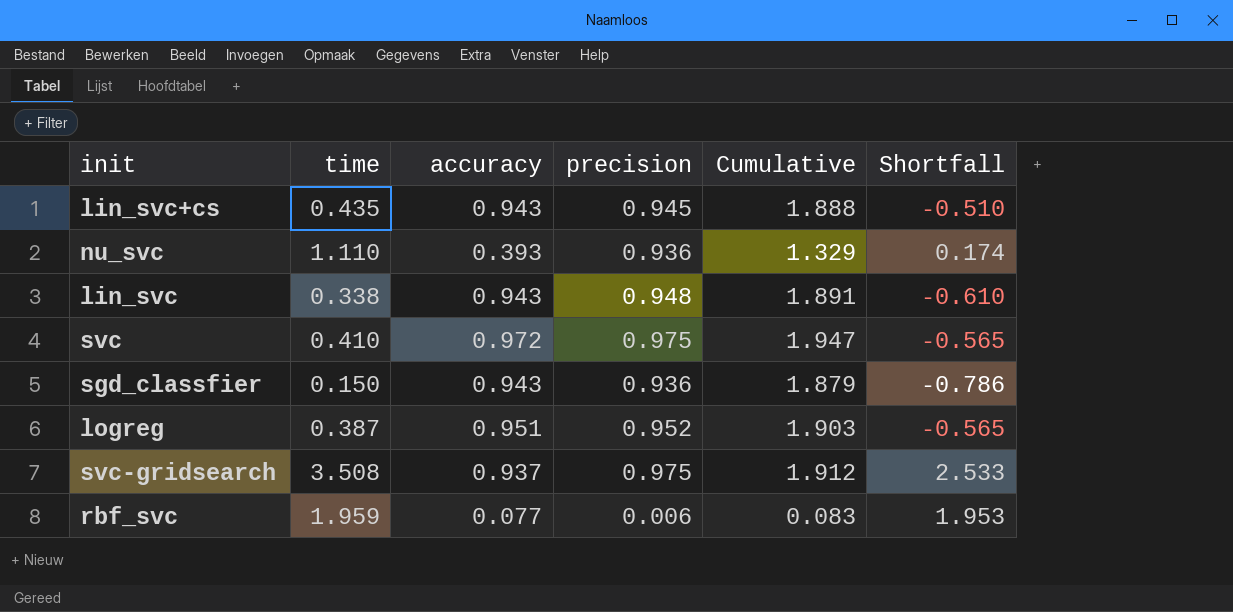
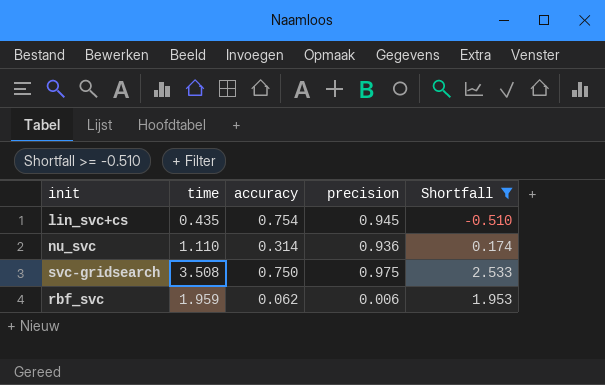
filter: none -> Shortfall >= -0.510
column Cumulative | formula: [accuracy] + [precision] -> none
lin_svc+cs | accuracy: 0.943 -> 0.754
nu_svc | accuracy: 0.393 -> 0.314
svc-gridsearch | accuracy: 0.937 -> 0.750
rbf_svc | accuracy: 0.077 -> 0.062

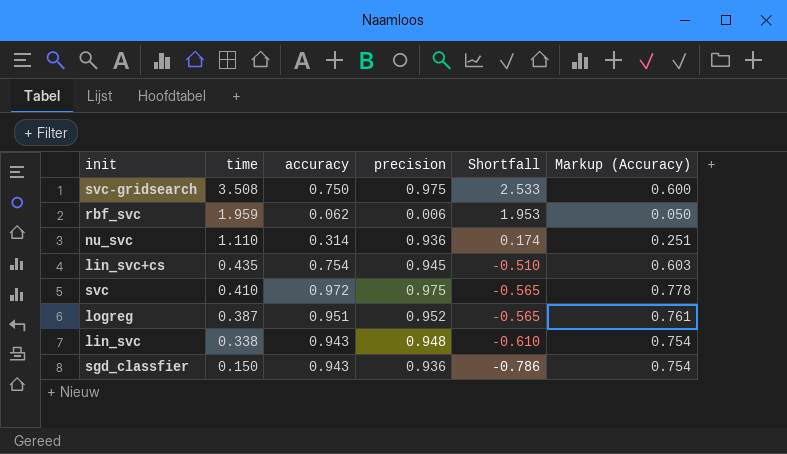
filter: Shortfall >= -0.510 -> none
row order: none -> time descending
column Markup (Accuracy) | formula: none -> [accuracy] * 0.8

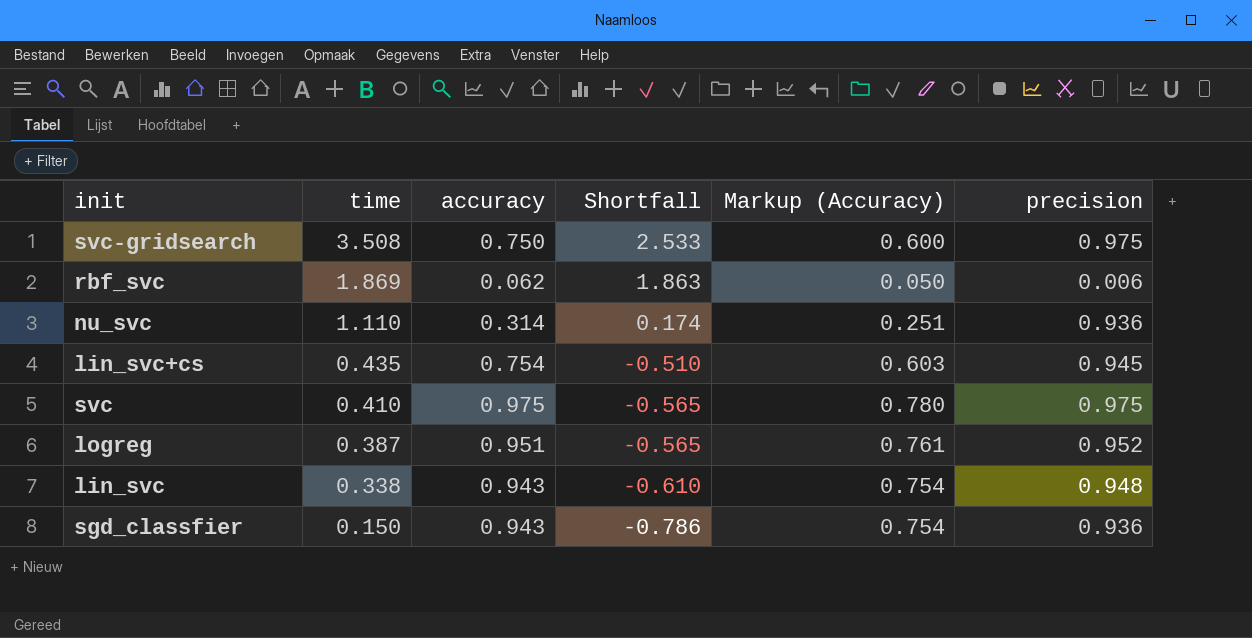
column precision | position: 4 -> 6
rbf_svc | time: 1.959 -> 1.869
rbf_svc | Shortfall: 1.953 -> 1.863
svc | accuracy: 0.972 -> 0.975
svc | Markup (Accuracy): 0.778 -> 0.780

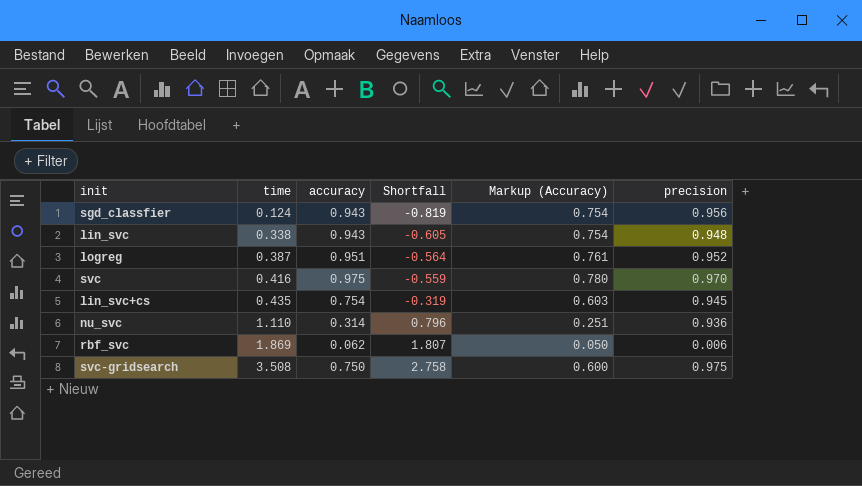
row order: time descending -> time ascending
column Shortfall | formula: [time] - [precision] -> [time] - [accuracy]
sgd_classfier | time: 0.150 -> 0.124
sgd_classfier | precision: 0.936 -> 0.956
svc | time: 0.410 -> 0.416
svc | precision: 0.975 -> 0.970

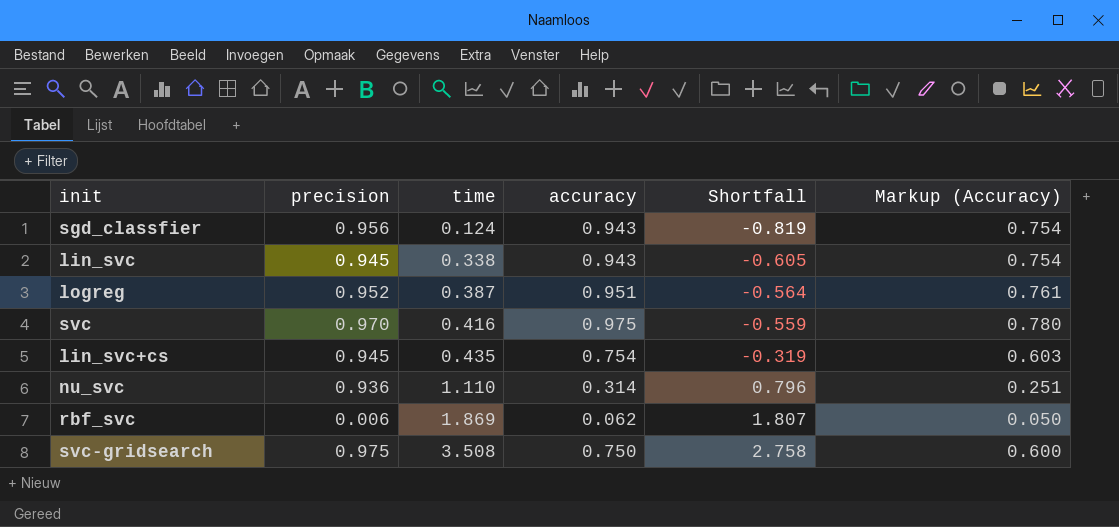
column precision | position: 6 -> 2
lin_svc | precision: 0.948 -> 0.945

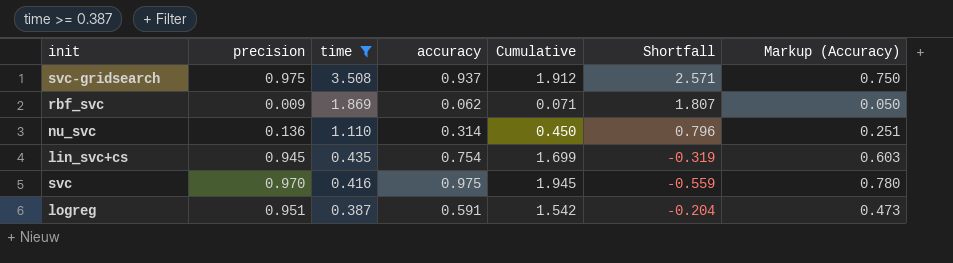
filter: none -> time >= 0.387
row order: time ascending -> time descending
column Cumulative | formula: none -> [precision] + [accuracy]
svc-gridsearch | accuracy: 0.750 -> 0.937
svc-gridsearch | Shortfall: 2.758 -> 2.571
svc-gridsearch | Markup (Accuracy): 0.600 -> 0.750
rbf_svc | precision: 0.006 -> 0.009
nu_svc | precision: 0.936 -> 0.136
logreg | precision: 0.952 -> 0.951
logreg | accuracy: 0.951 -> 0.591
logreg | Shortfall: -0.564 -> -0.204
logreg | Markup (Accuracy): 0.761 -> 0.473

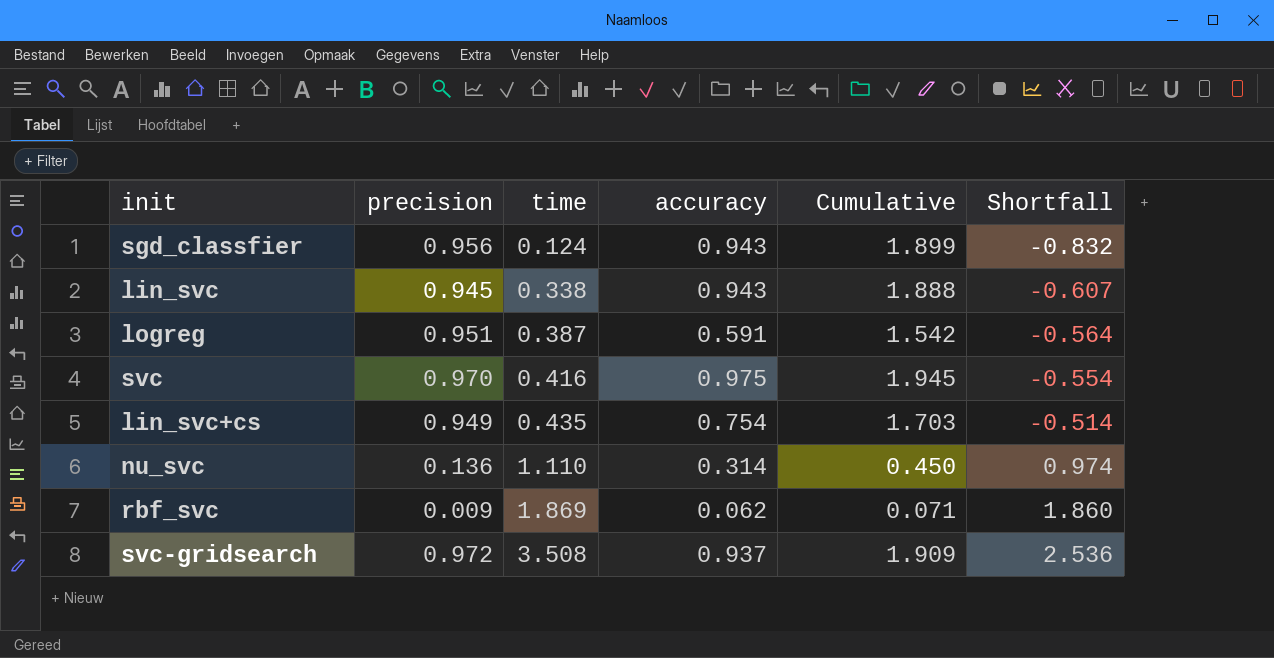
filter: time >= 0.387 -> none
row order: time descending -> time ascending
column Markup (Accuracy) | formula: [accuracy] * 0.8 -> none
column Shortfall | formula: [time] - [accuracy] -> [time] - [precision]
lin_svc+cs | precision: 0.945 -> 0.949
lin_svc+cs | Cumulative: 1.699 -> 1.703
svc-gridsearch | precision: 0.975 -> 0.972
svc-gridsearch | Cumulative: 1.912 -> 1.909

